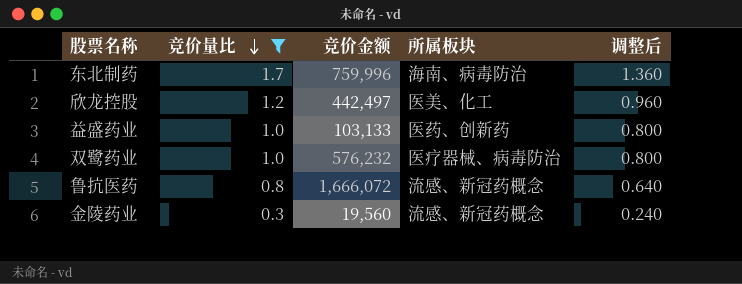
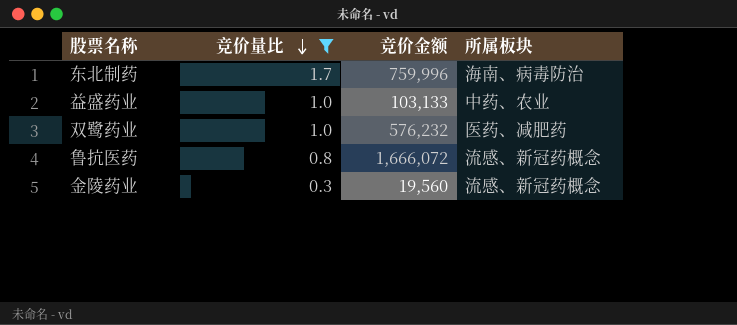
column 调整后 | formula: [竞价量比] * 0.8 -> none
row 欣龙控股: 1.2 | 442,497 | 医美、化工 | 0.960 -> none
益盛药业 | 所属板块: 医药、创新药 -> 中药、农业
双鹭药业 | 所属板块: 医疗器械、病毒防治 -> 医药、减肥药

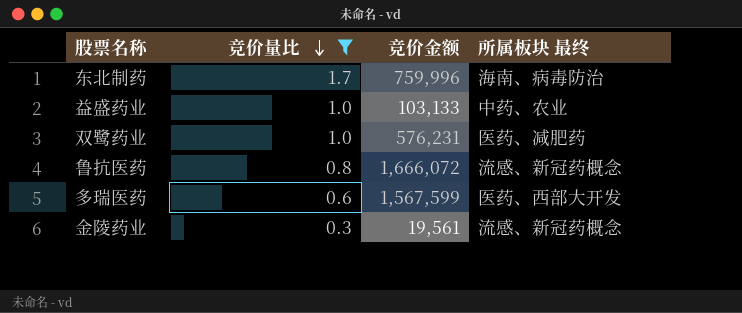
column name: 所属板块 -> 所属板块 最终
双鹭药业 | 竞价金额: 576,232 -> 576,231
row 多瑞医药: none -> 0.6 | 1,567,599 | 医药、西部大开发
金陵药业 | 竞价金额: 19,560 -> 19,561

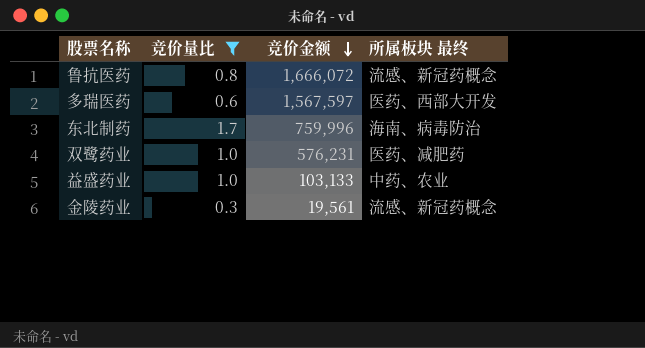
row order: 竞价量比 descending -> 竞价金额 descending
多瑞医药 | 竞价金额: 1,567,599 -> 1,567,597

